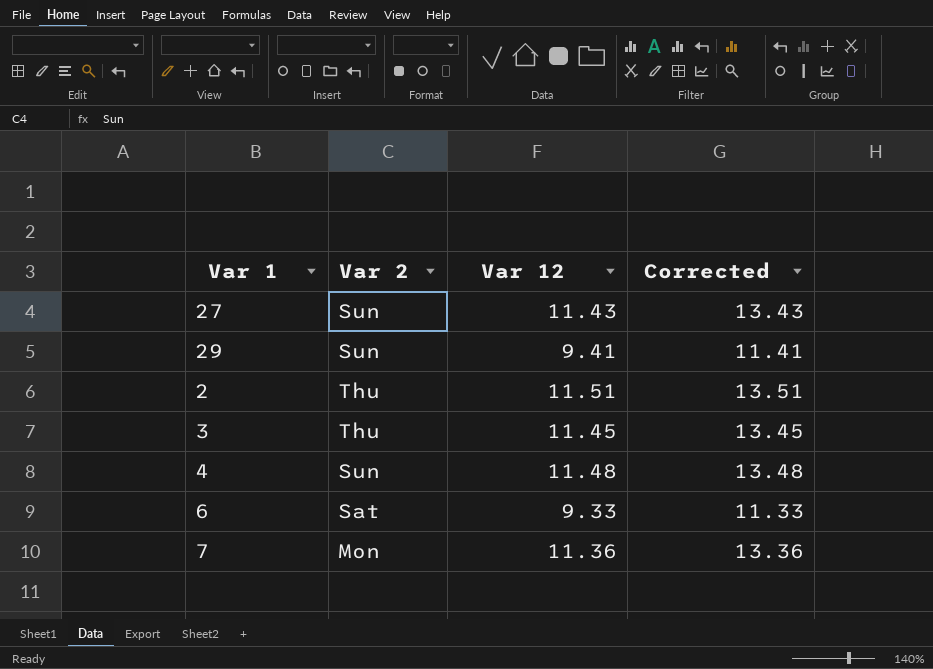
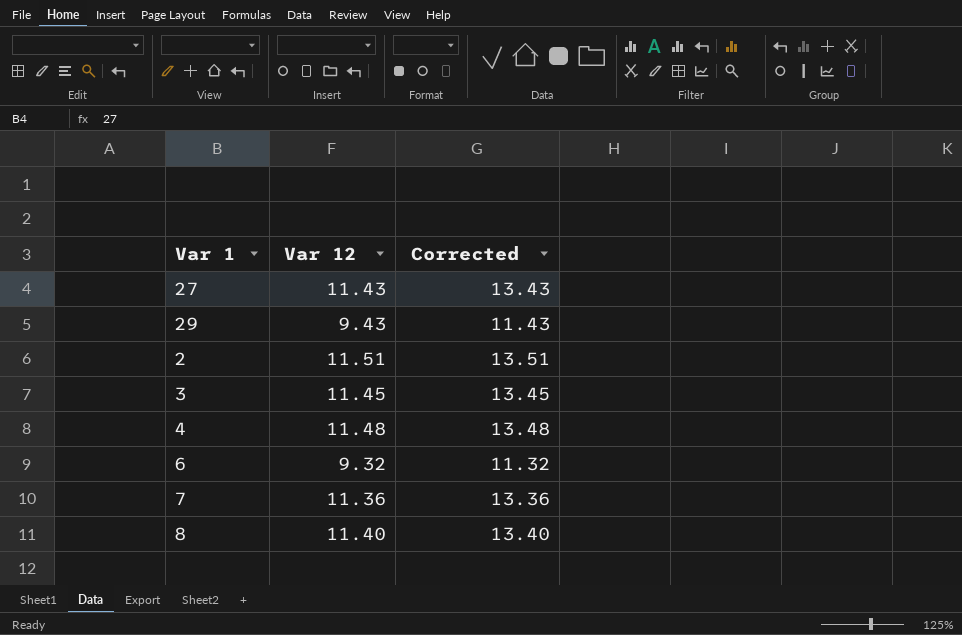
column Var 2 | position: 2 -> none
29 | Var 12: 9.41 -> 9.43
29 | Corrected: 11.41 -> 11.43
6 | Var 12: 9.33 -> 9.32
6 | Corrected: 11.33 -> 11.32
row 8: none -> 11.40 | 13.40

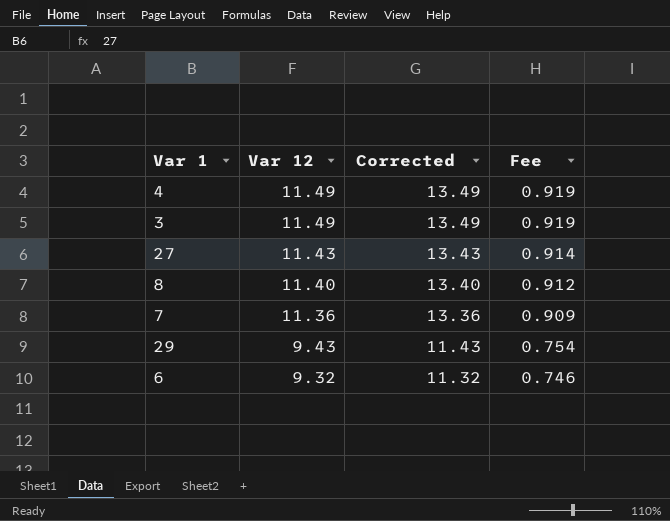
row order: none -> Var 12 descending
column Fee | formula: none -> [Var 12] * 0.08
row 2: 11.51 | 13.51 -> none
4 | Var 12: 11.48 -> 11.49
4 | Corrected: 13.48 -> 13.49
3 | Var 12: 11.45 -> 11.49
3 | Corrected: 13.45 -> 13.49

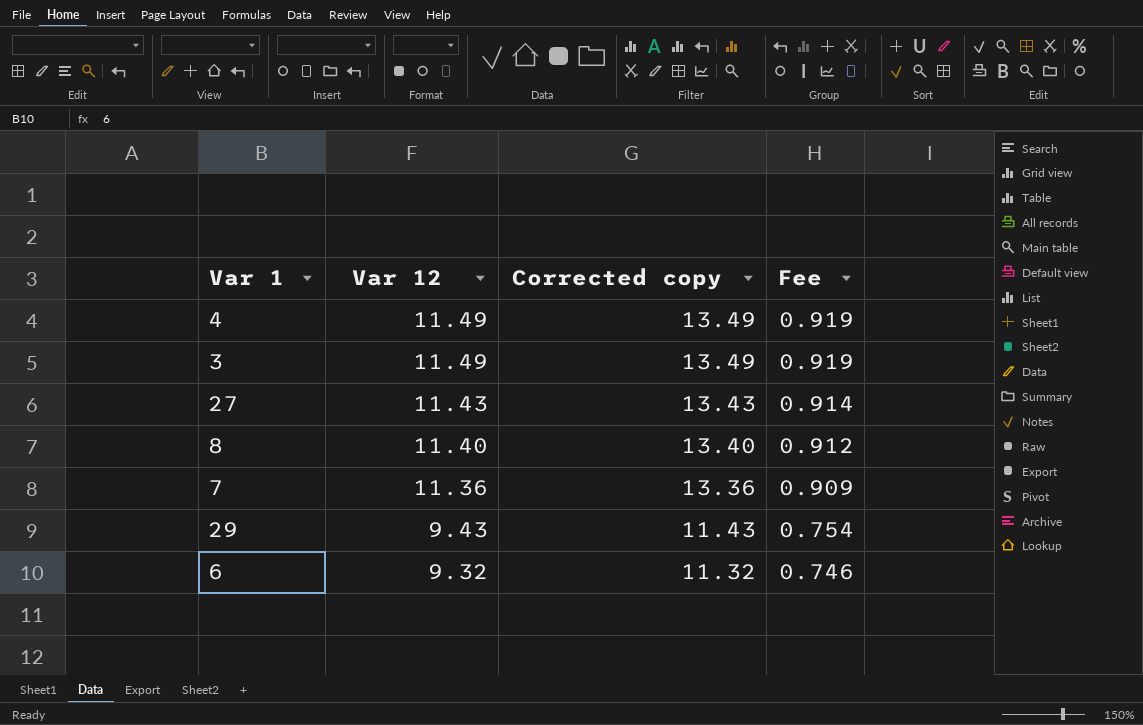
column name: Corrected -> Corrected copy

